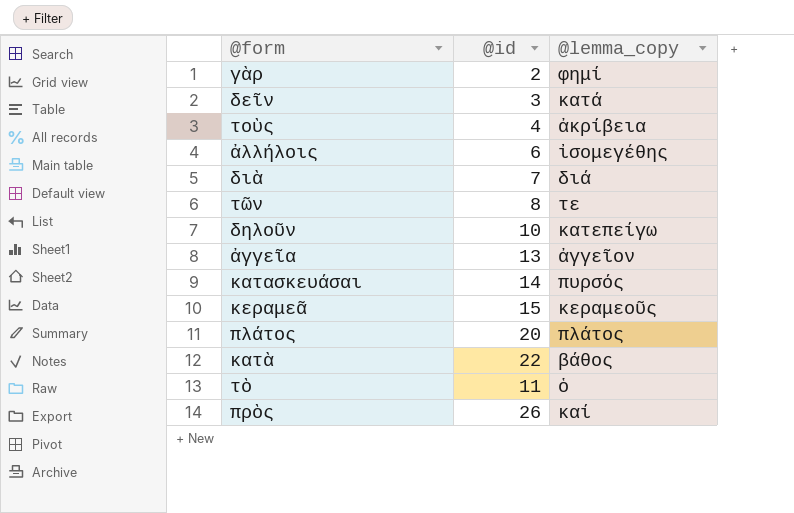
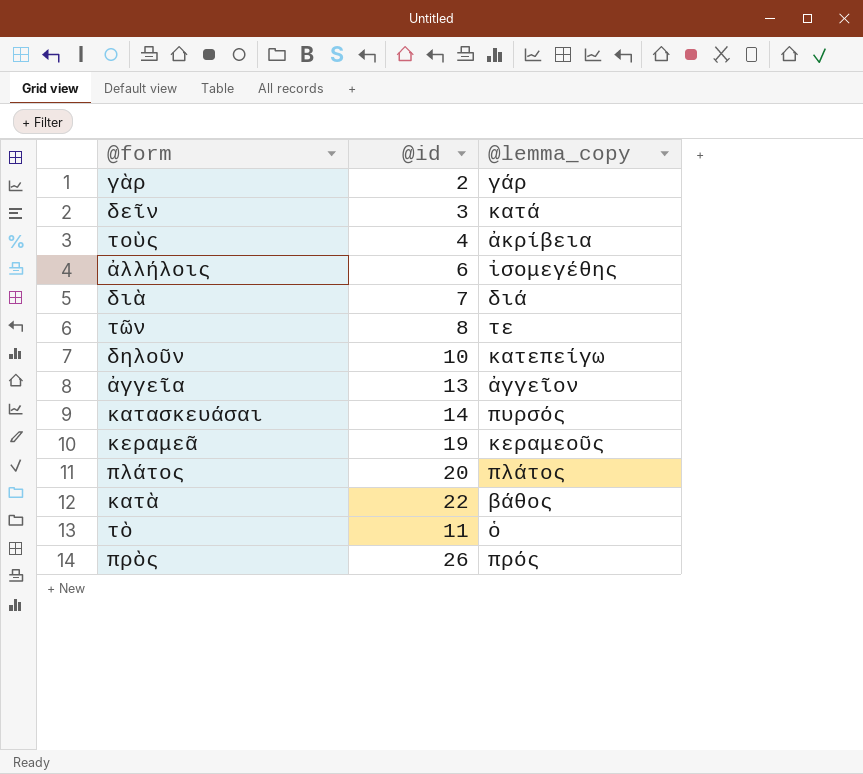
γὰρ | @lemma_copy: φημί -> γάρ
κεραμεᾶ | @id: 15 -> 19
πρὸς | @lemma_copy: καί -> πρός

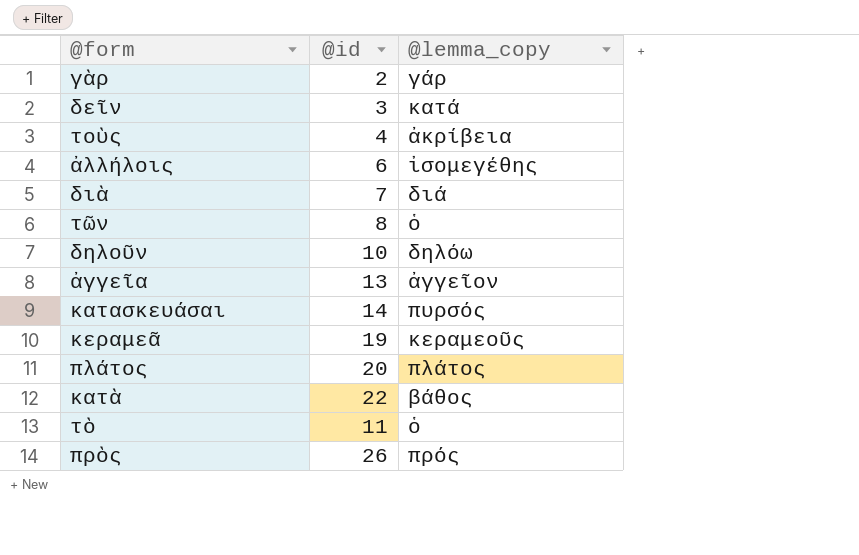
τῶν | @lemma_copy: τε -> ὁ
δηλοῦν | @lemma_copy: κατεπείγω -> δηλόω

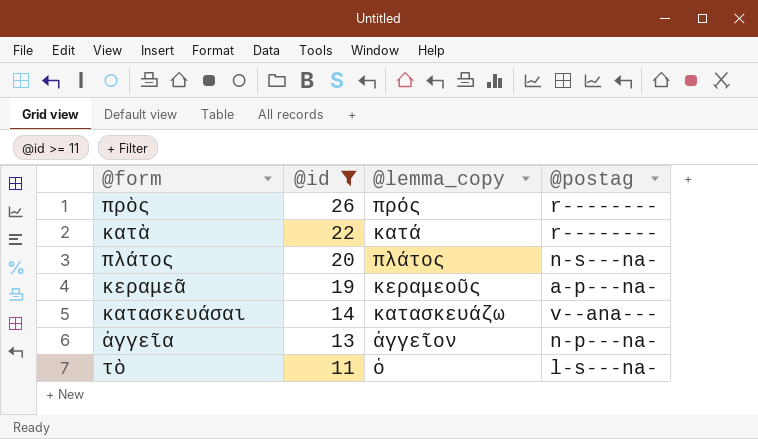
filter: none -> @id >= 11
row order: none -> @id descending
column @postag | position: none -> 4
κατὰ | @lemma_copy: βάθος -> κατά
κατασκευάσαι | @lemma_copy: πυρσός -> κατασκευάζω

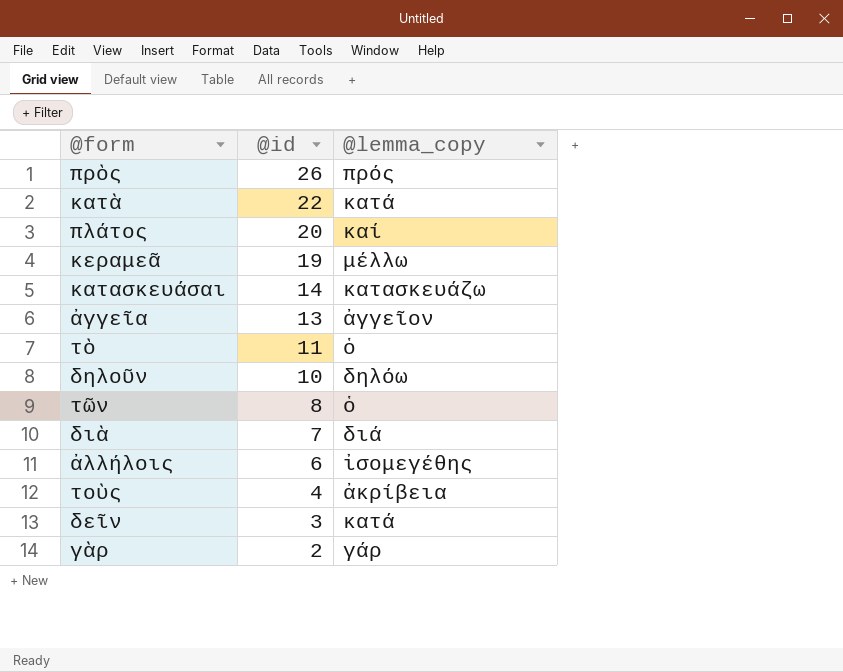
filter: @id >= 11 -> none
column @postag | position: 4 -> none
πλάτος | @lemma_copy: πλάτος -> καί
κεραμεᾶ | @lemma_copy: κεραμεοῦς -> μέλλω

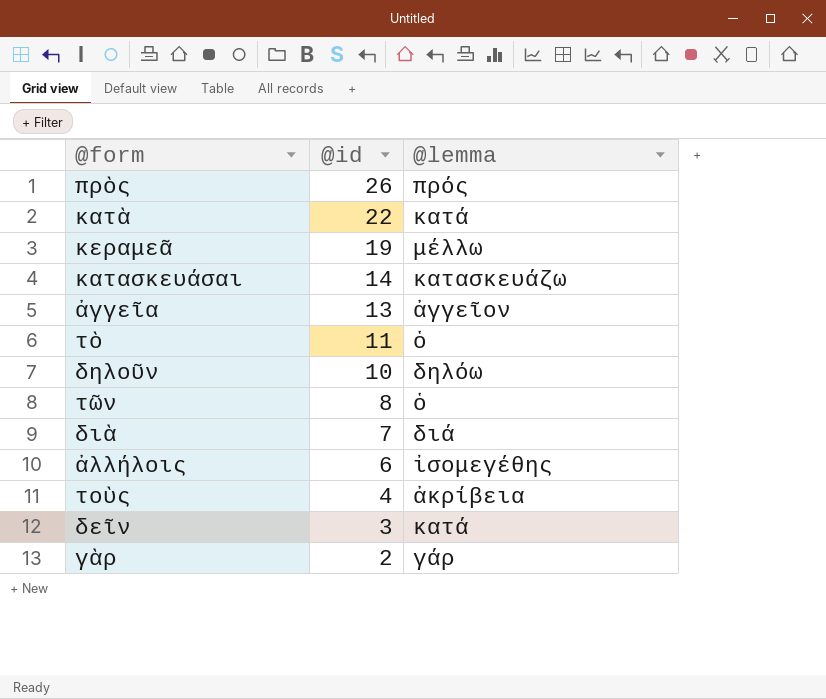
column name: @lemma_copy -> @lemma
row πλάτος: 20 | καί -> none

